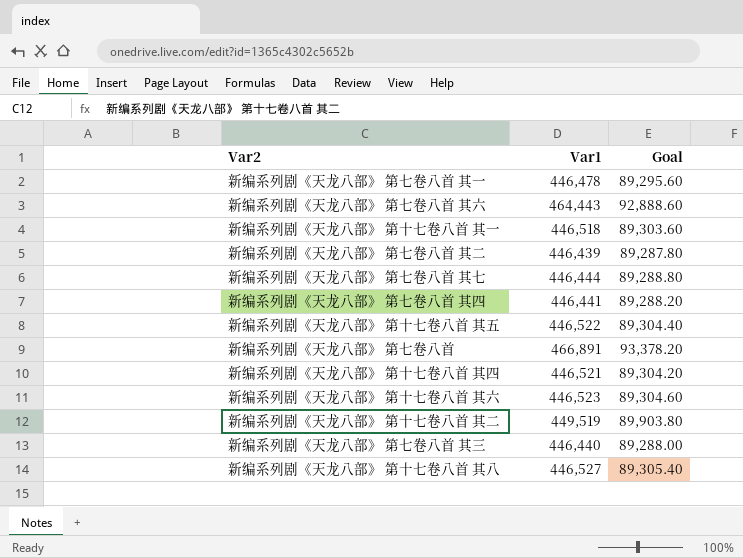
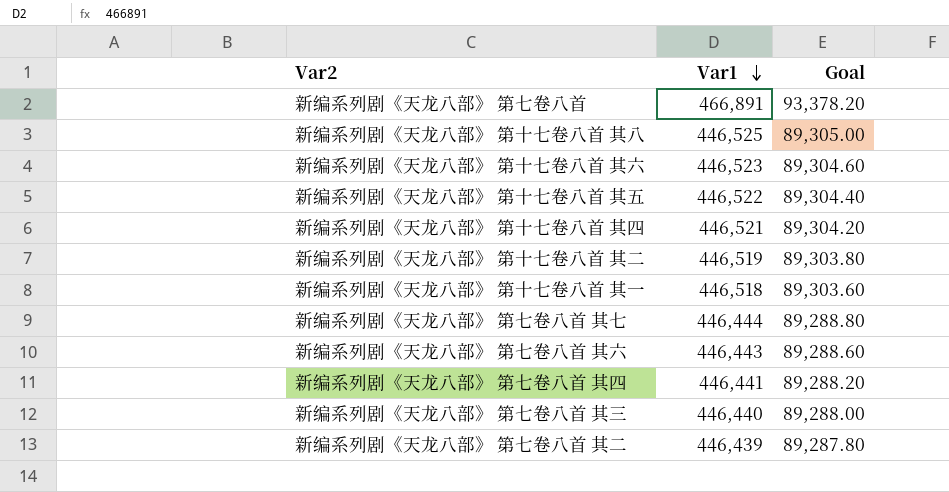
row order: none -> Var1 descending
row 新编系列剧《天龙八部》 第七卷八首 其一: 446,478 | 89,295.60 -> none
新编系列剧《天龙八部》 第十七卷八首 其八 | Var1: 446,527 -> 446,525
新编系列剧《天龙八部》 第十七卷八首 其八 | Goal: 89,305.40 -> 89,305.00
新编系列剧《天龙八部》 第十七卷八首 其二 | Var1: 449,519 -> 446,519
新编系列剧《天龙八部》 第十七卷八首 其二 | Goal: 89,903.80 -> 89,303.80
新编系列剧《天龙八部》 第七卷八首 其六 | Var1: 464,443 -> 446,443
新编系列剧《天龙八部》 第七卷八首 其六 | Goal: 92,888.60 -> 89,288.60

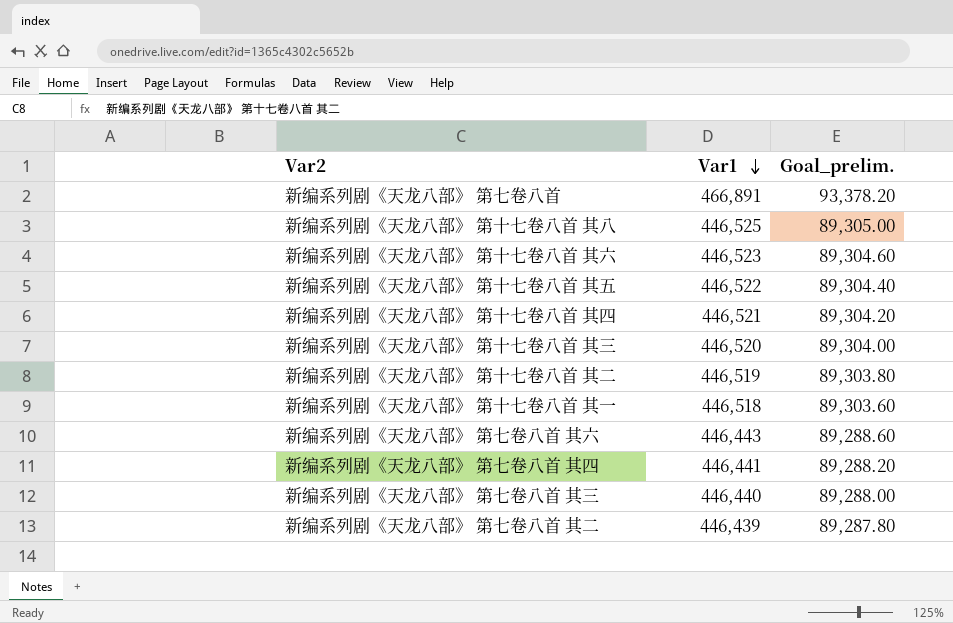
column name: Goal -> Goal_prelim.
row 新编系列剧《天龙八部》 第七卷八首 其七: 446,444 | 89,288.80 -> none
row 新编系列剧《天龙八部》 第十七卷八首 其三: none -> 446,520 | 89,304.00

